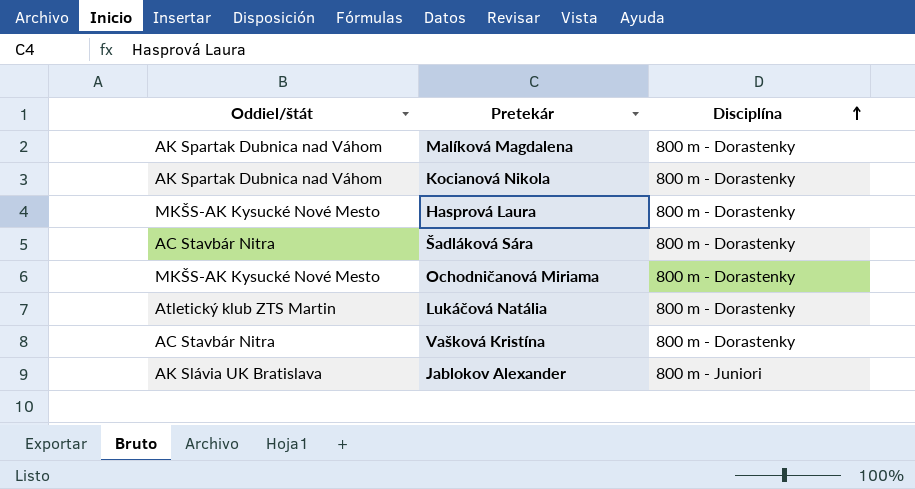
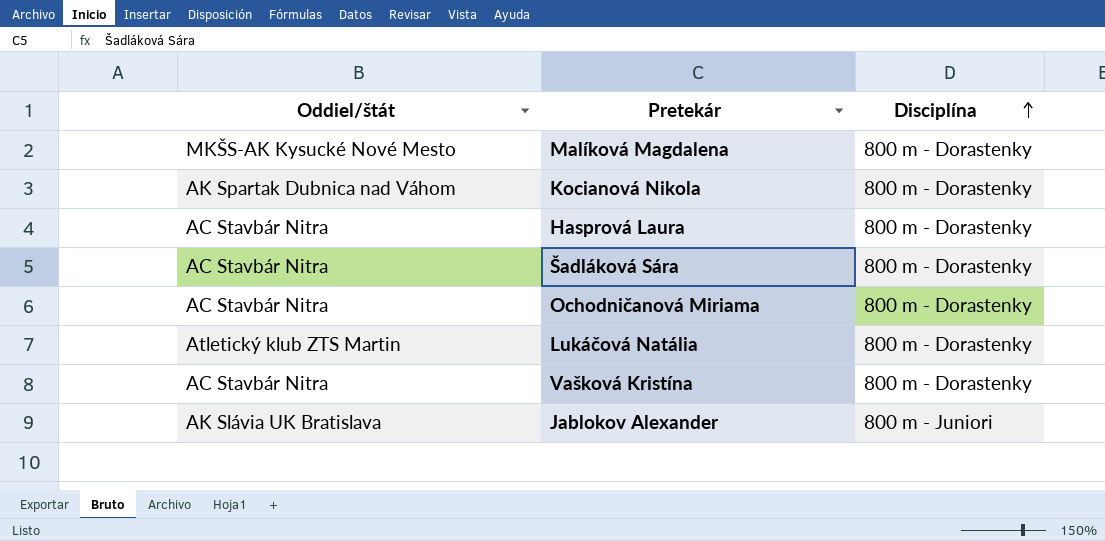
Malíková Magdalena | Oddiel/štát: AK Spartak Dubnica nad Váhom -> MKŠS-AK Kysucké Nové Mesto
Hasprová Laura | Oddiel/štát: MKŠS-AK Kysucké Nové Mesto -> AC Stavbár Nitra
Ochodničanová Miriama | Oddiel/štát: MKŠS-AK Kysucké Nové Mesto -> AC Stavbár Nitra

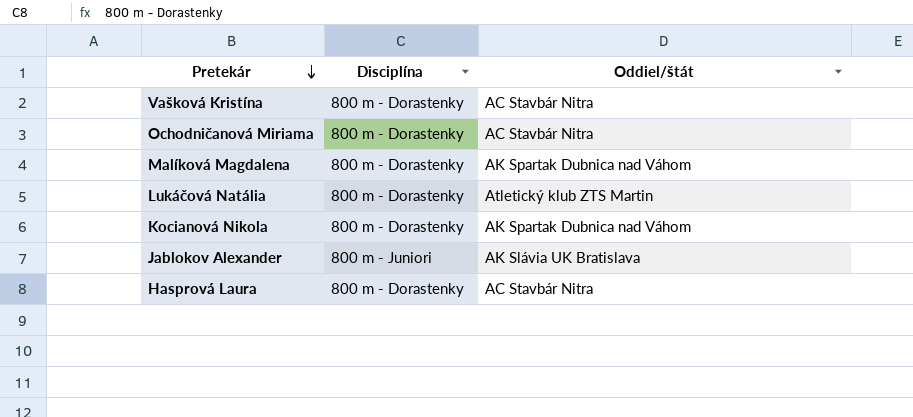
row order: Disciplína ascending -> Pretekár descending
column Oddiel/štát | position: 1 -> 3
row Šadláková Sára: AC Stavbár Nitra | 800 m - Dorastenky -> none
Malíková Magdalena | Oddiel/štát: MKŠS-AK Kysucké Nové Mesto -> AK Spartak Dubnica nad Váhom

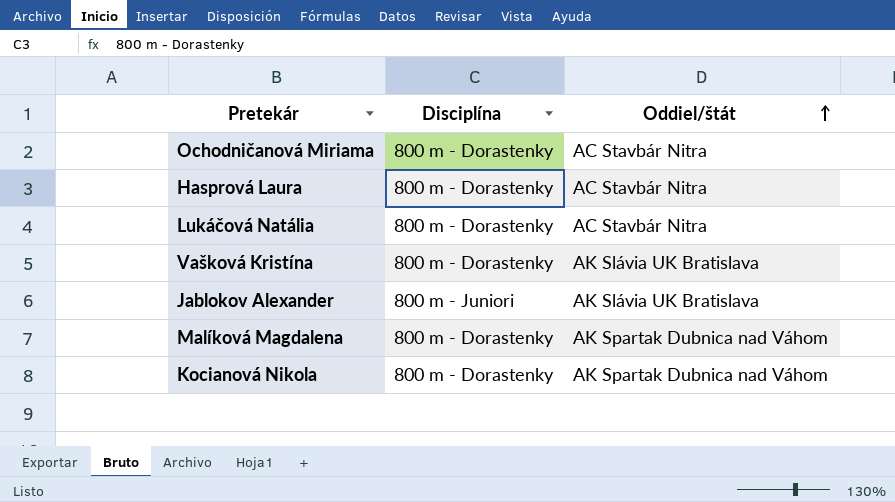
row order: Pretekár descending -> Oddiel/štát ascending
Lukáčová Natália | Oddiel/štát: Atletický klub ZTS Martin -> AC Stavbár Nitra
Vašková Kristína | Oddiel/štát: AC Stavbár Nitra -> AK Slávia UK Bratislava

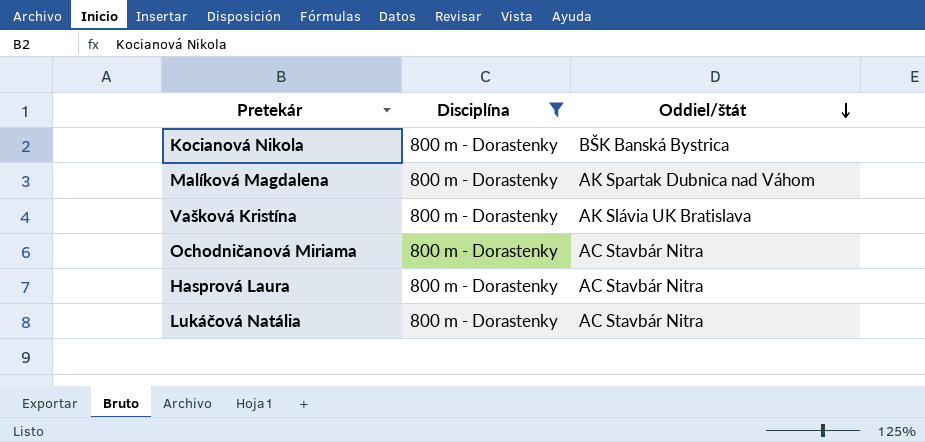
filter: none -> Disciplína = 800 m - Dorastenky
row order: Oddiel/štát ascending -> Oddiel/štát descending
Kocianová Nikola | Oddiel/štát: AK Spartak Dubnica nad Váhom -> BŠK Banská Bystrica

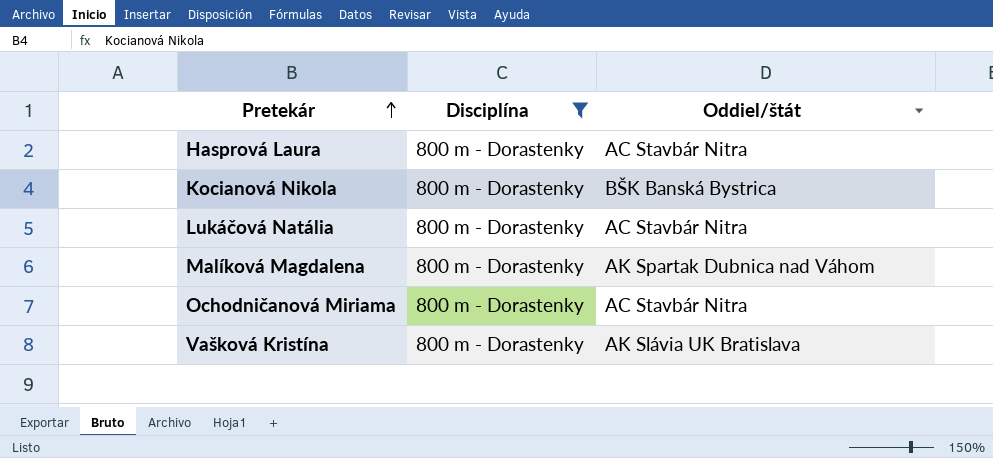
row order: Oddiel/štát descending -> Pretekár ascending

